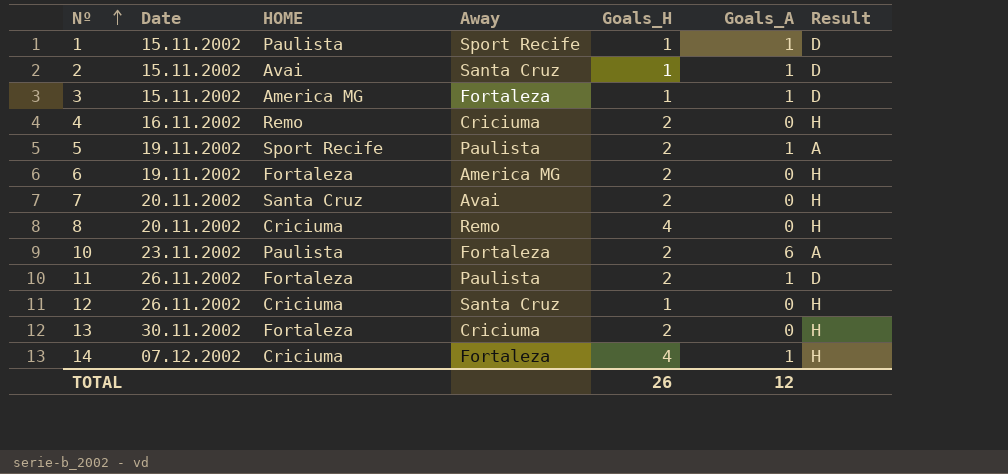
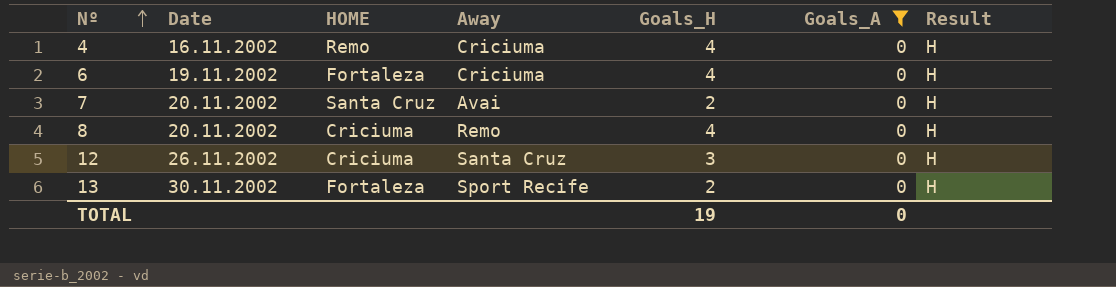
filter: none -> Goals_A = 0
4 | Goals_H: 2 -> 4
6 | Away: America MG -> Criciuma
6 | Goals_H: 2 -> 4
12 | Goals_H: 1 -> 3
13 | Away: Criciuma -> Sport Recife
TOTAL | Goals_H: 26 -> 19
TOTAL | Goals_A: 12 -> 0

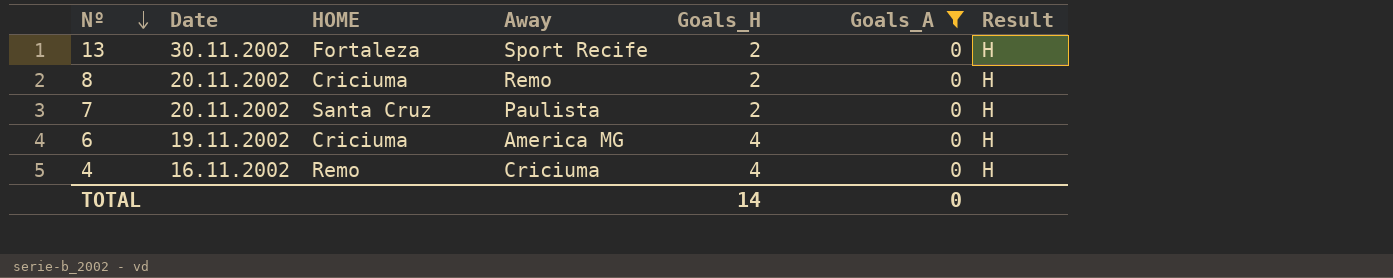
row order: Nº ascending -> Nº descending
row 12: 26.11.2002 | Criciuma | Santa Cruz | 3 | 0 | H -> none
8 | Goals_H: 4 -> 2
7 | Away: Avai -> Paulista
6 | HOME: Fortaleza -> Criciuma
6 | Away: Criciuma -> America MG
TOTAL | Goals_H: 19 -> 14

